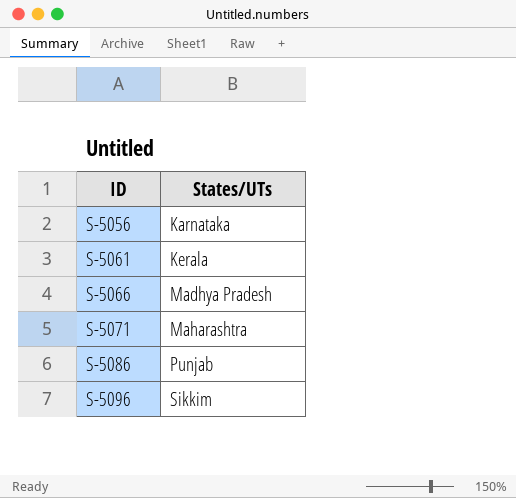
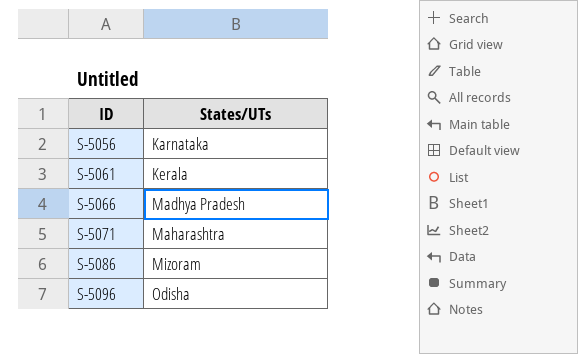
S-5086 | States/UTs: Punjab -> Mizoram
S-5096 | States/UTs: Sikkim -> Odisha

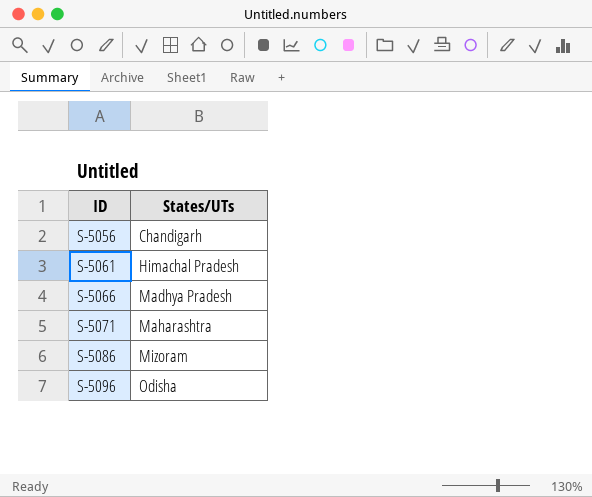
S-5056 | States/UTs: Karnataka -> Chandigarh
S-5061 | States/UTs: Kerala -> Himachal Pradesh

